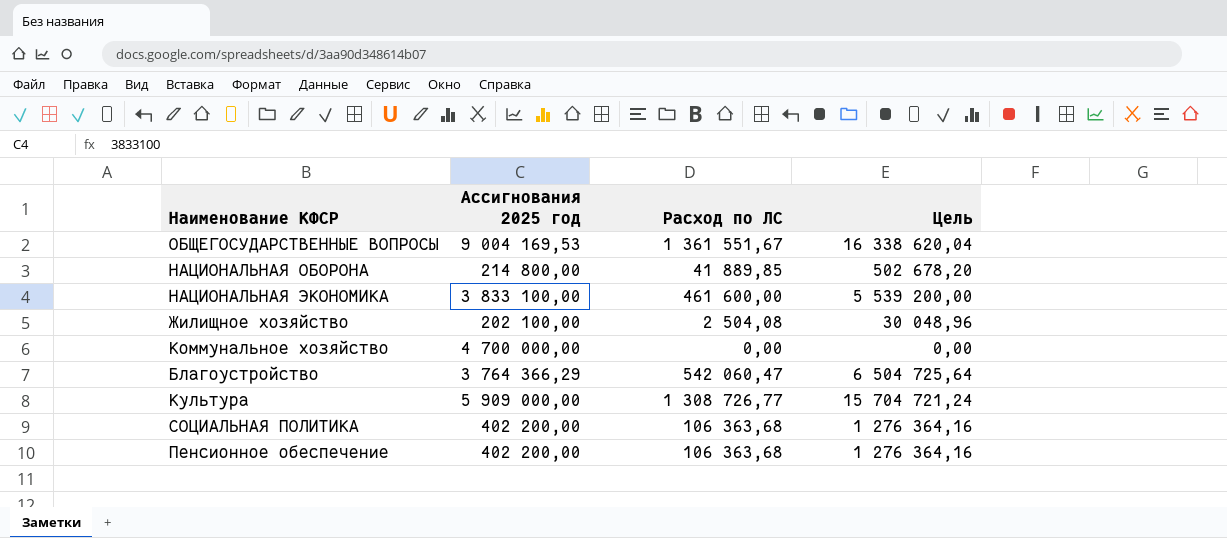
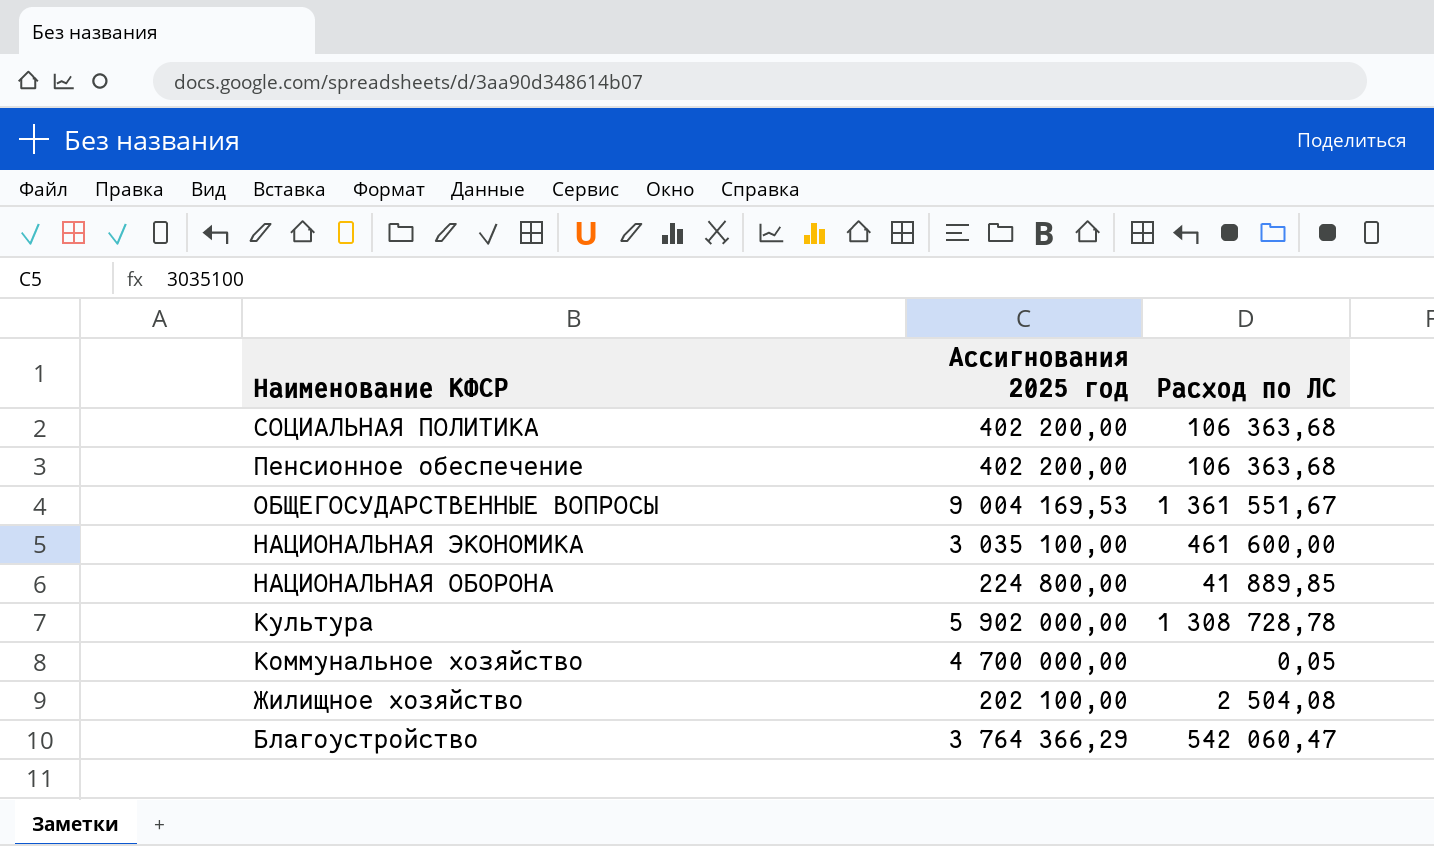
row order: none -> Наименование КФСР descending
column Цель | formula: [Расход по ЛС] * 12 -> none
НАЦИОНАЛЬНАЯ ЭКОНОМИКА | Ассигнования 2025 год: 3 833 100,00 -> 3 035 100,00
НАЦИОНАЛЬНАЯ ОБОРОНА | Ассигнования 2025 год: 214 800,00 -> 224 800,00
Культура | Ассигнования 2025 год: 5 909 000,00 -> 5 902 000,00
Культура | Расход по ЛС: 1 308 726,77 -> 1 308 728,78
Коммунальное хозяйство | Расход по ЛС: 0,00 -> 0,05

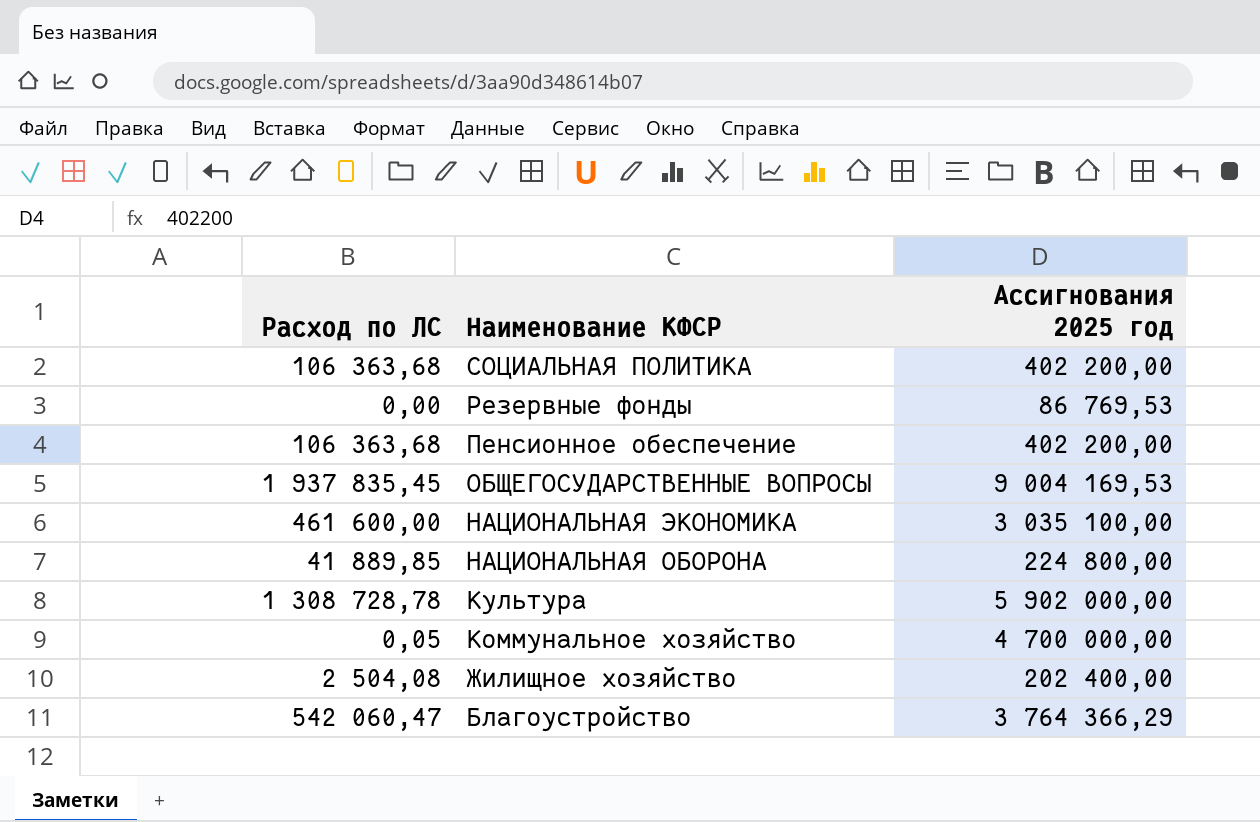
column Расход по ЛС | position: 3 -> 1
row Резервные фонды: none -> 0,00 | 86 769,53
ОБЩЕГОСУДАРСТВЕННЫЕ ВОПРОСЫ | Расход по ЛС: 1 361 551,67 -> 1 937 835,45
Жилищное хозяйство | Ассигнования 2025 год: 202 100,00 -> 202 400,00

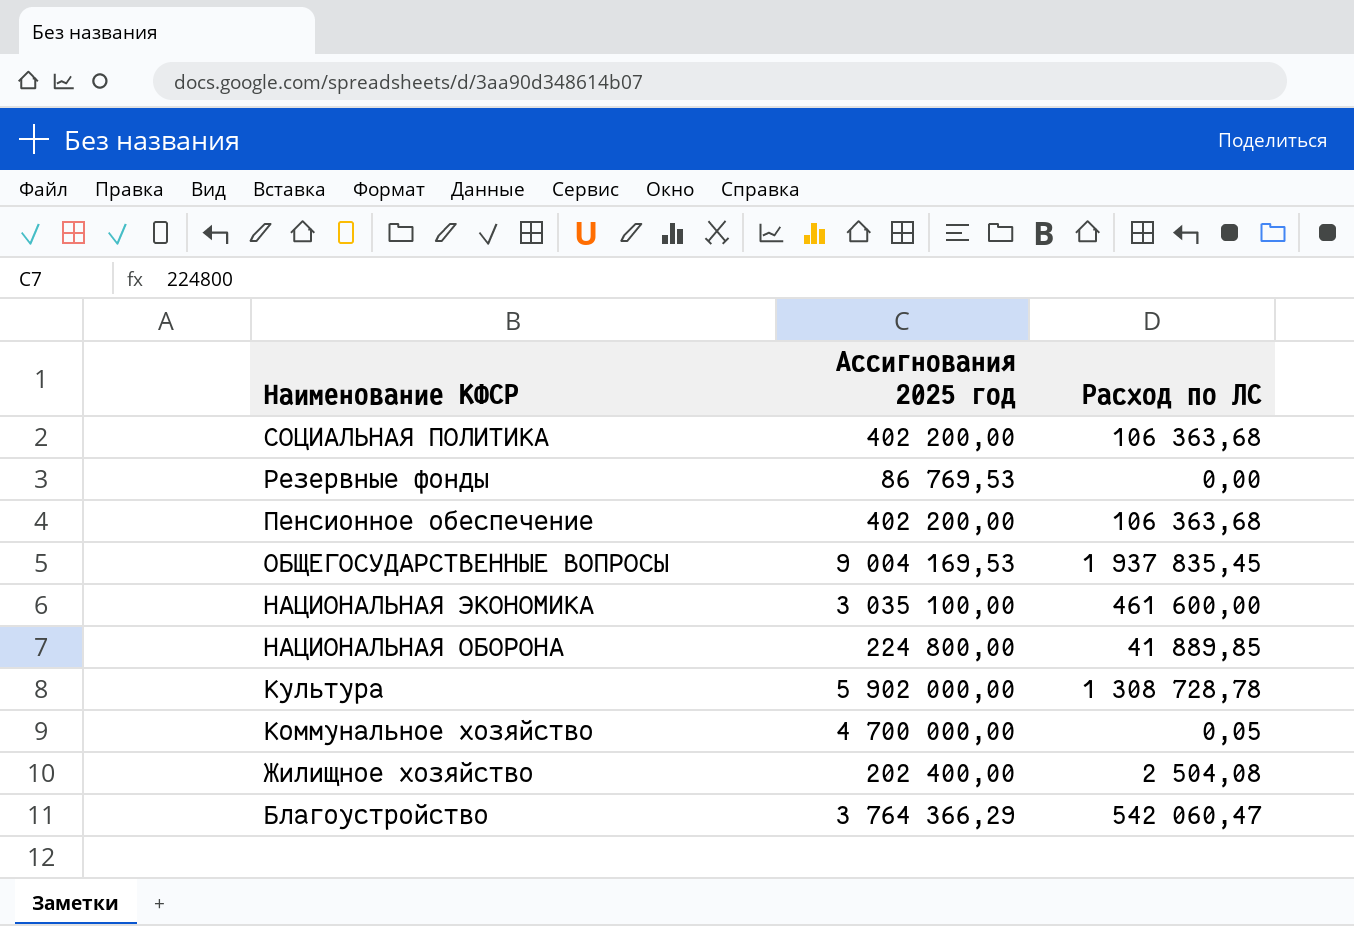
column Расход по ЛС | position: 1 -> 3

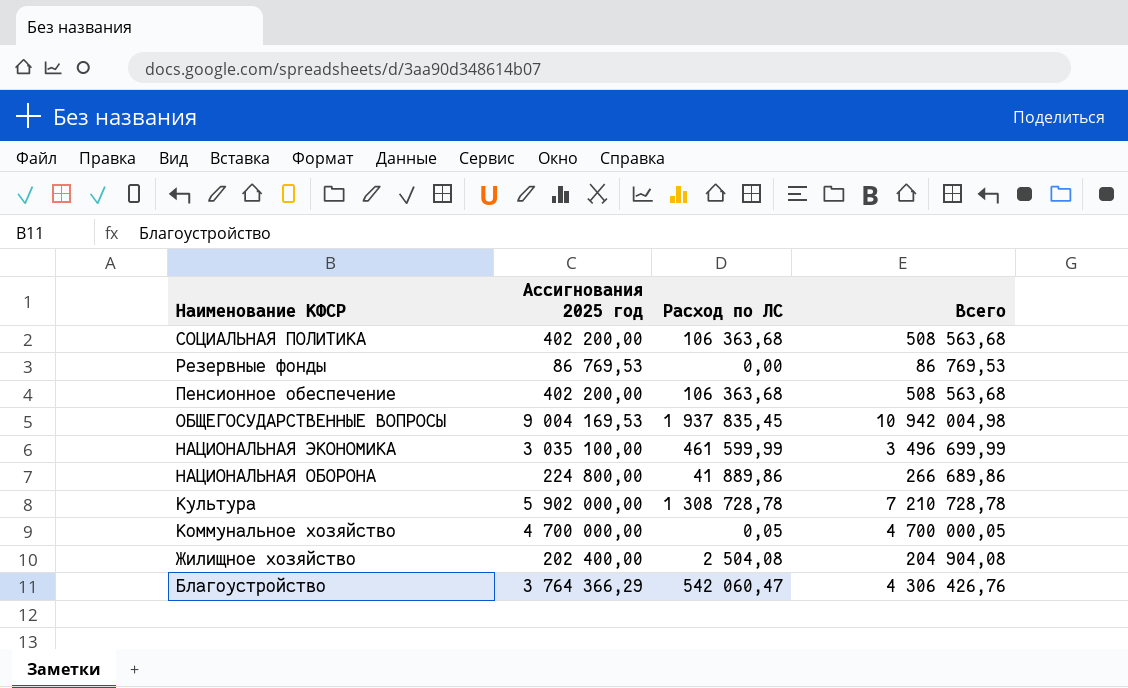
column Всего | formula: none -> [Ассигнования 2025 год] + [Расход по ЛС]
НАЦИОНАЛЬНАЯ ЭКОНОМИКА | Расход по ЛС: 461 600,00 -> 461 599,99
НАЦИОНАЛЬНАЯ ОБОРОНА | Расход по ЛС: 41 889,85 -> 41 889,86

